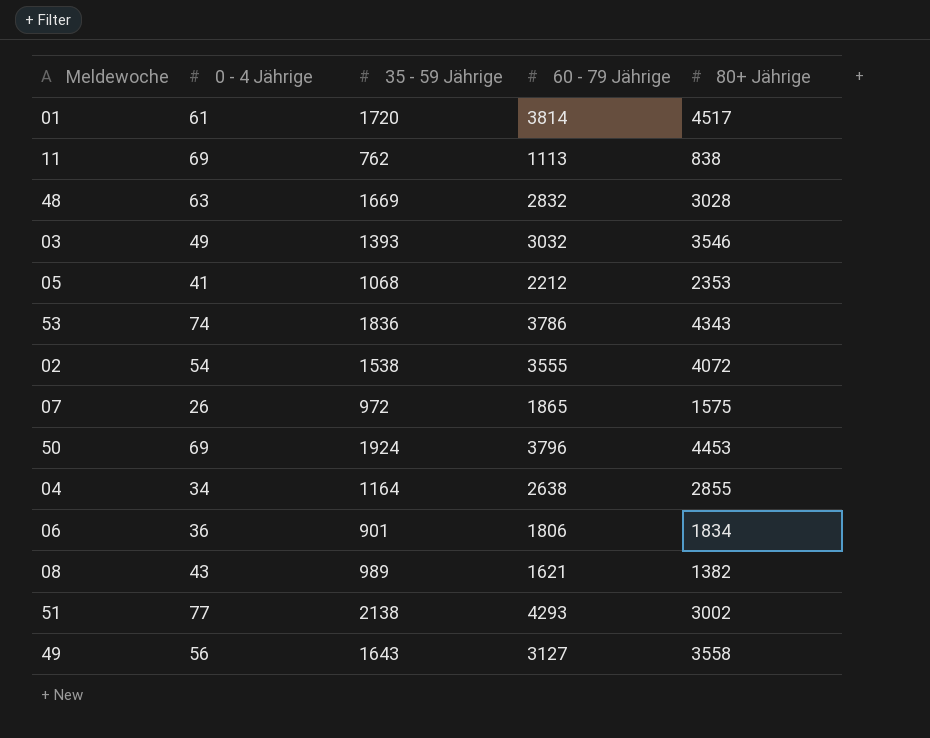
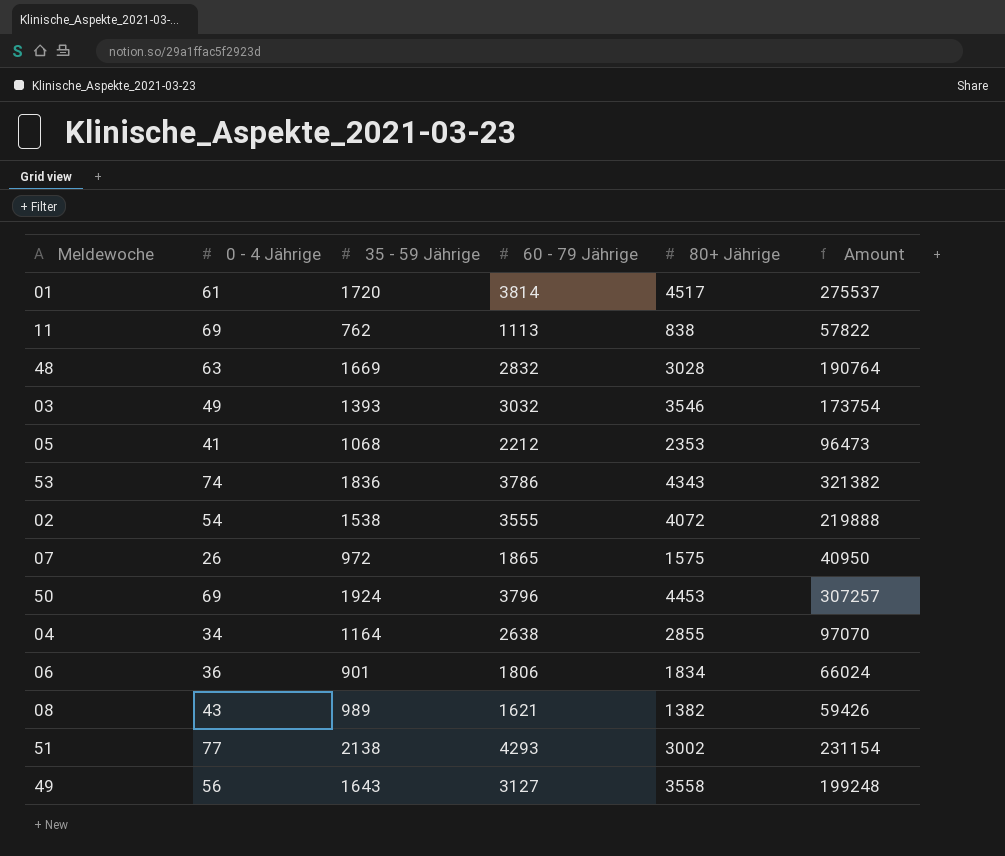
column Amount | formula: none -> [0 - 4 Jährige] * [80+ Jährige]

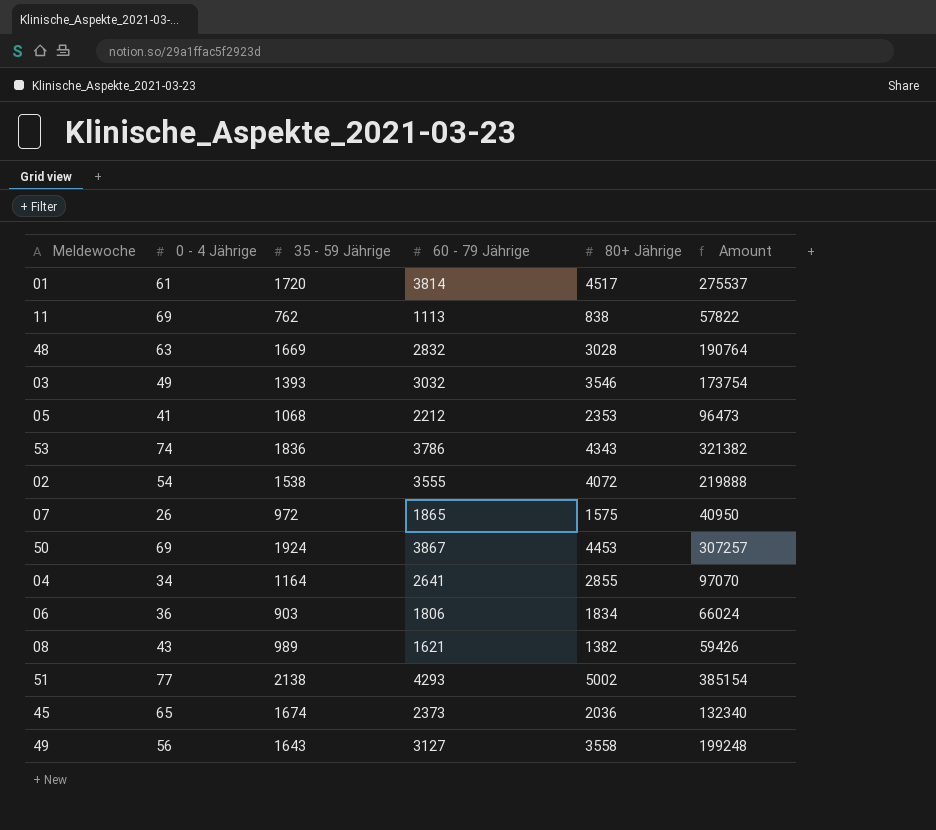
50 | 60 - 79 Jährige: 3796 -> 3867
04 | 60 - 79 Jährige: 2638 -> 2641
06 | 35 - 59 Jährige: 901 -> 903
51 | 80+ Jährige: 3002 -> 5002
51 | Amount: 231154 -> 385154
row 45: none -> 65 | 1674 | 2373 | 2036 | 132340

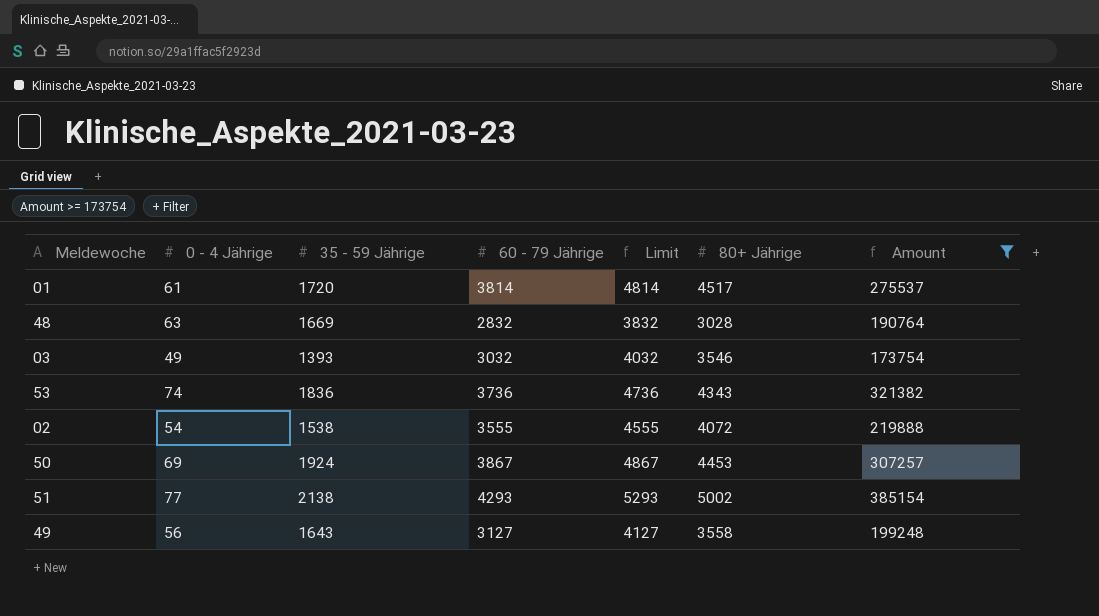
filter: none -> Amount >= 173754
column Limit | formula: none -> [60 - 79 Jährige] + 1000
53 | 60 - 79 Jährige: 3786 -> 3736

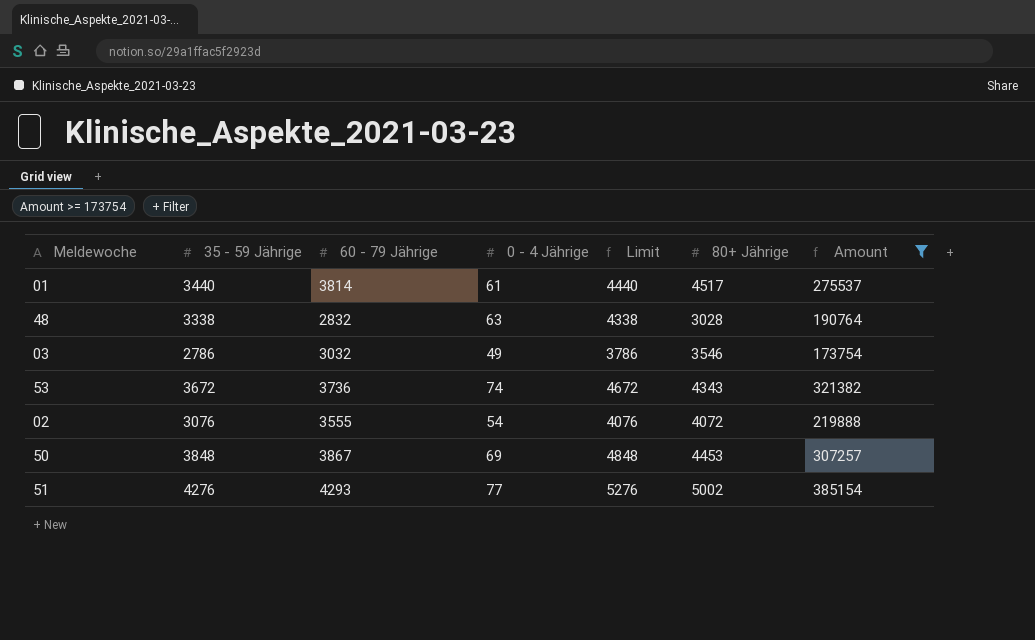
column 0 - 4 Jährige | position: 2 -> 4
column Limit | formula: [60 - 79 Jährige] + 1000 -> [35 - 59 Jährige] + 1000
row 49: 56 | 1643 | 3127 | 4127 | 3558 | 199248 -> none
01 | 35 - 59 Jährige: 1720 -> 3440
48 | 35 - 59 Jährige: 1669 -> 3338
03 | 35 - 59 Jährige: 1393 -> 2786
53 | 35 - 59 Jährige: 1836 -> 3672
02 | 35 - 59 Jährige: 1538 -> 3076
50 | 35 - 59 Jährige: 1924 -> 3848
51 | 35 - 59 Jährige: 2138 -> 4276

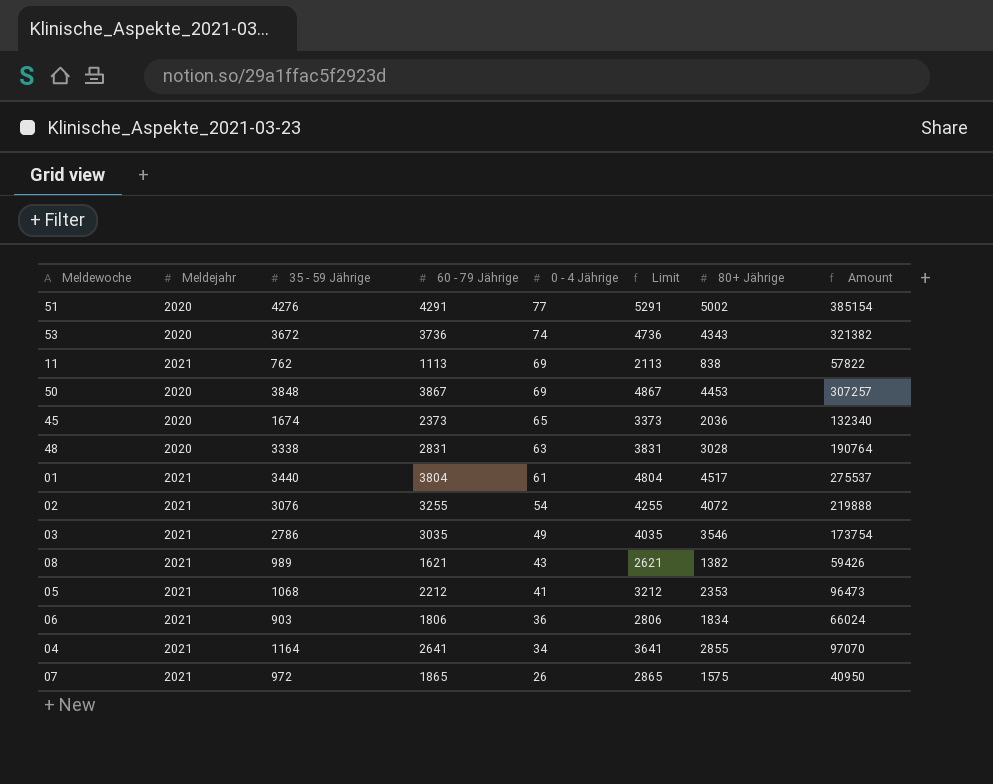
filter: Amount >= 173754 -> none
row order: none -> 0 - 4 Jährige descending
column Meldejahr | position: none -> 2
column Limit | formula: [35 - 59 Jährige] + 1000 -> [60 - 79 Jährige] + 1000
51 | 60 - 79 Jährige: 4293 -> 4291
48 | 60 - 79 Jährige: 2832 -> 2831
01 | 60 - 79 Jährige: 3814 -> 3804
02 | 60 - 79 Jährige: 3555 -> 3255
03 | 60 - 79 Jährige: 3032 -> 3035

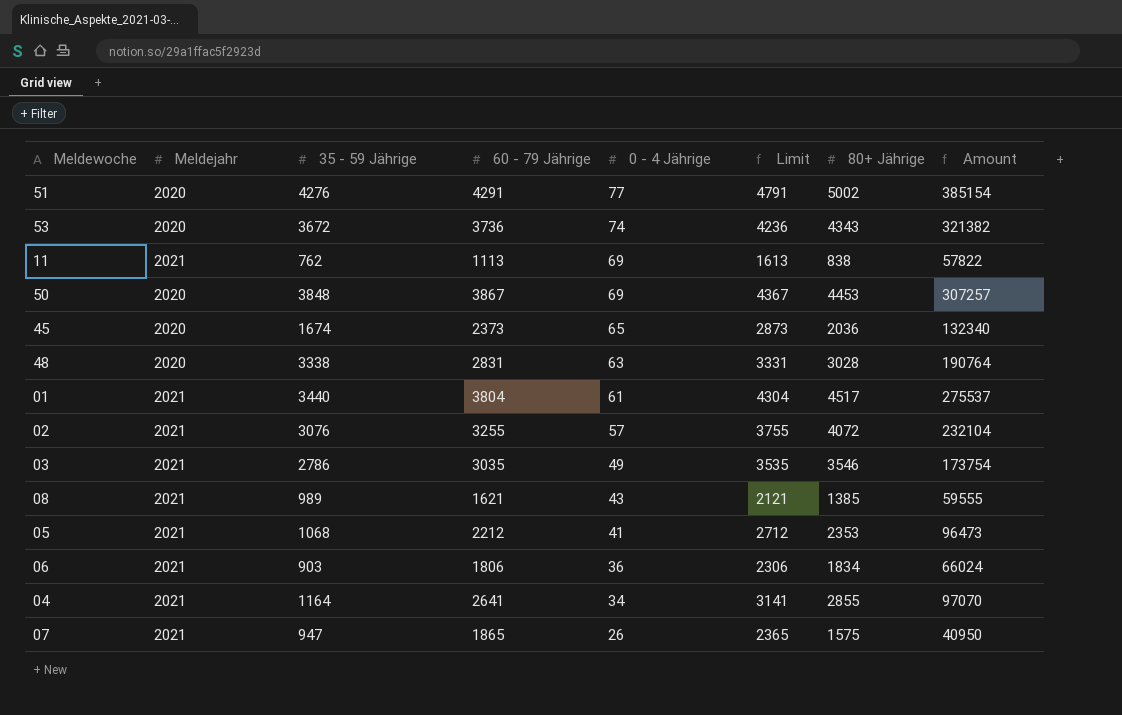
column Limit | formula: [60 - 79 Jährige] + 1000 -> [60 - 79 Jährige] + 500
02 | 0 - 4 Jährige: 54 -> 57
02 | Amount: 219888 -> 232104
08 | 80+ Jährige: 1382 -> 1385
08 | Amount: 59426 -> 59555
07 | 35 - 59 Jährige: 972 -> 947

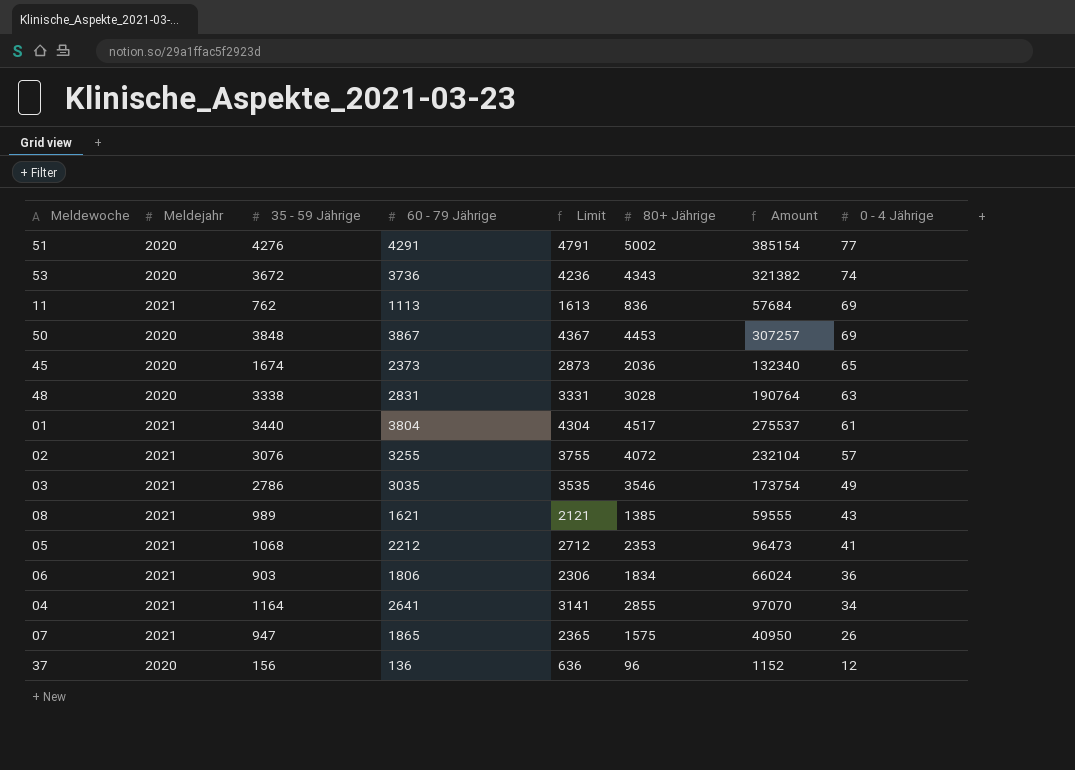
column 0 - 4 Jährige | position: 5 -> 8
11 | 80+ Jährige: 838 -> 836
11 | Amount: 57822 -> 57684
row 37: none -> 2020 | 156 | 136 | 636 | 96 | 1152 | 12

